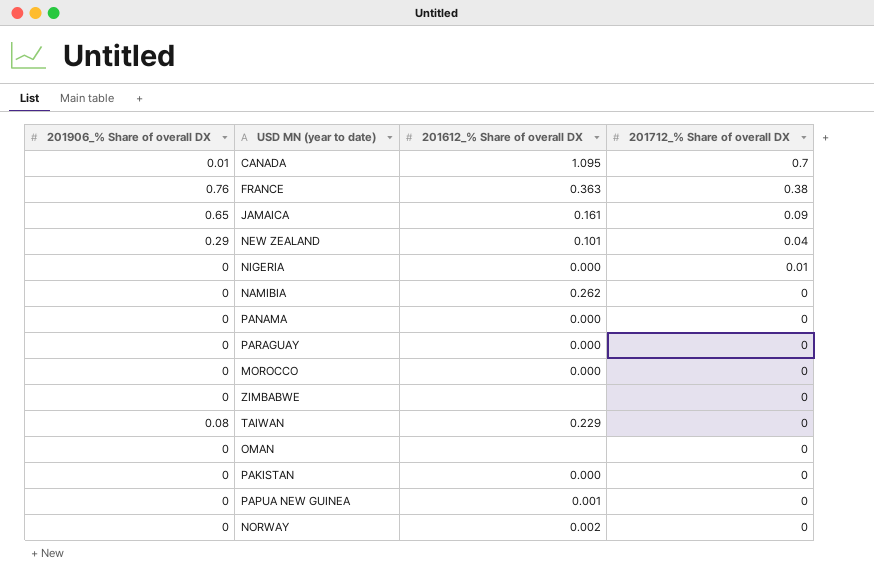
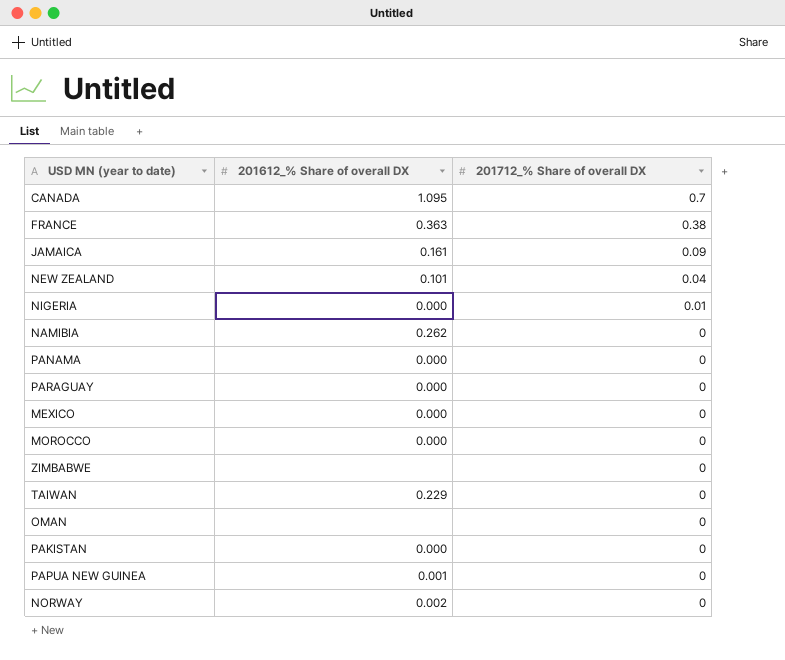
column 201906_% Share of overall DX | position: 1 -> none
row MEXICO: none -> 0.000 | 0

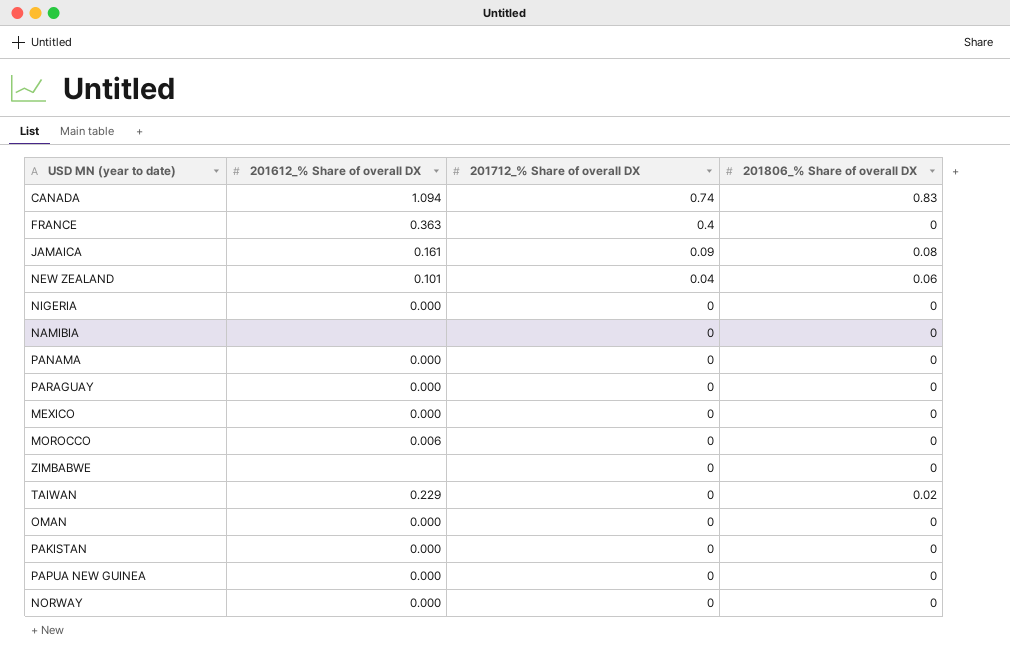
column 201806_% Share of overall DX | position: none -> 4
CANADA | 201612_% Share of overall DX: 1.095 -> 1.094
CANADA | 201712_% Share of overall DX: 0.7 -> 0.74
FRANCE | 201712_% Share of overall DX: 0.38 -> 0.4
NIGERIA | 201712_% Share of overall DX: 0.01 -> 0
NAMIBIA | 201612_% Share of overall DX: 0.262 -> none
MOROCCO | 201612_% Share of overall DX: 0.000 -> 0.006
OMAN | 201612_% Share of overall DX: none -> 0.000
PAPUA NEW GUINEA | 201612_% Share of overall DX: 0.001 -> 0.000
NORWAY | 201612_% Share of overall DX: 0.002 -> 0.000

